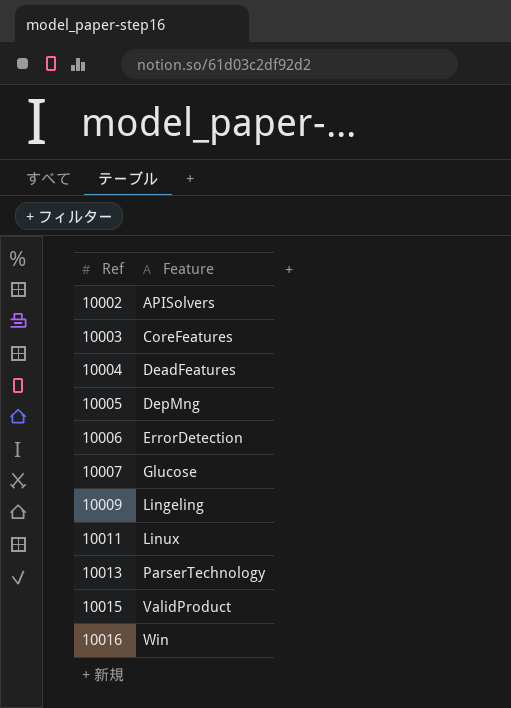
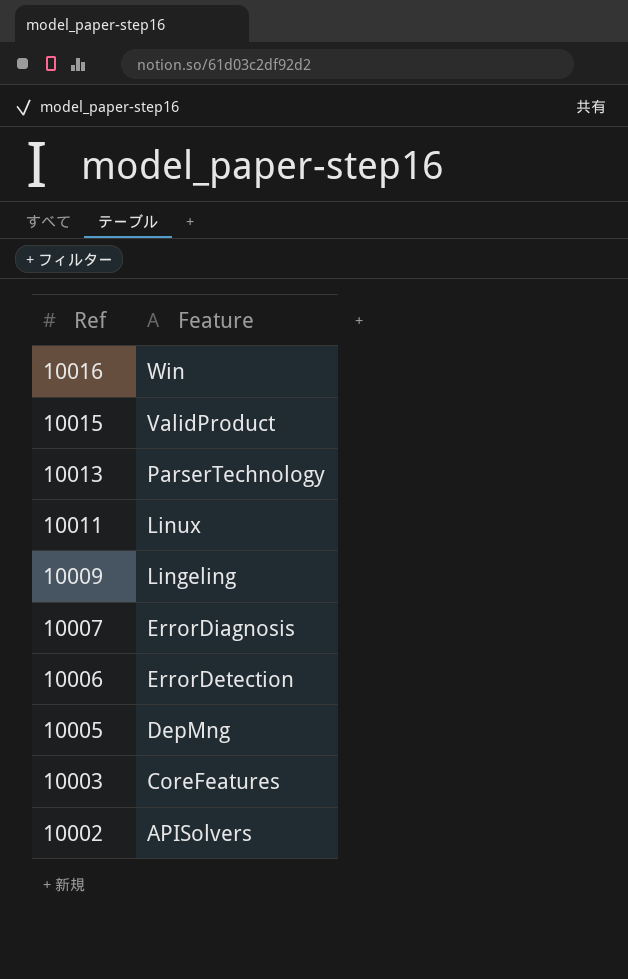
row order: Ref ascending -> Ref descending
row 10004: DeadFeatures -> none
10007 | Feature: Glucose -> ErrorDiagnosis

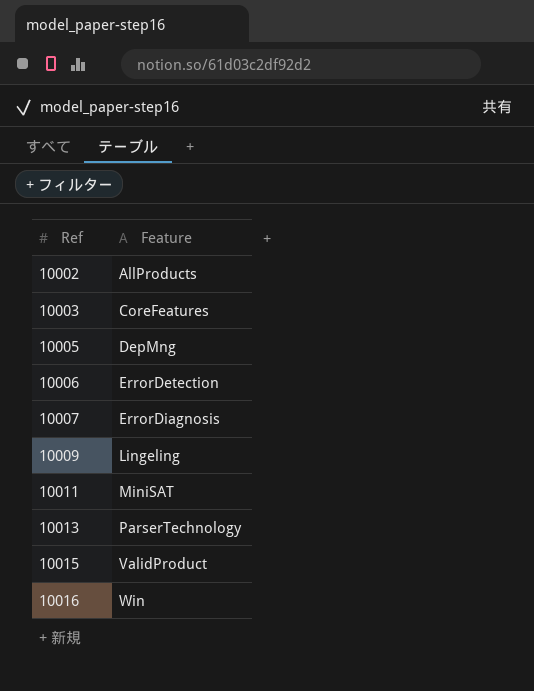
row order: Ref descending -> Ref ascending
10002 | Feature: APISolvers -> AllProducts
10011 | Feature: Linux -> MiniSAT

